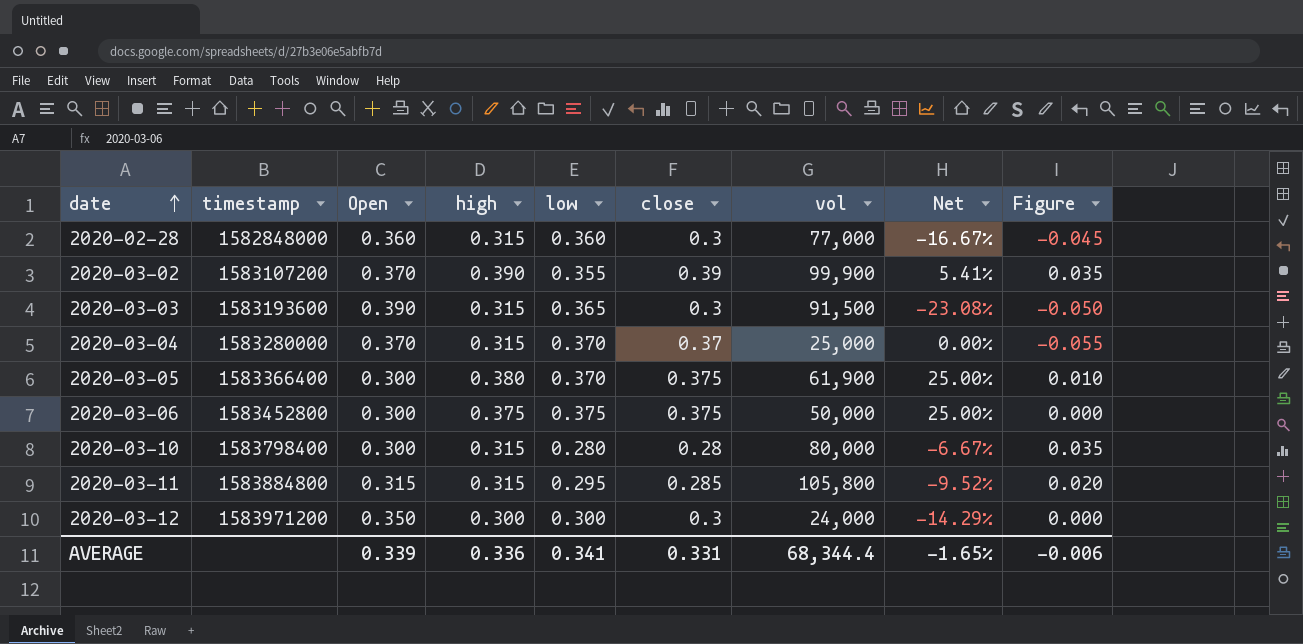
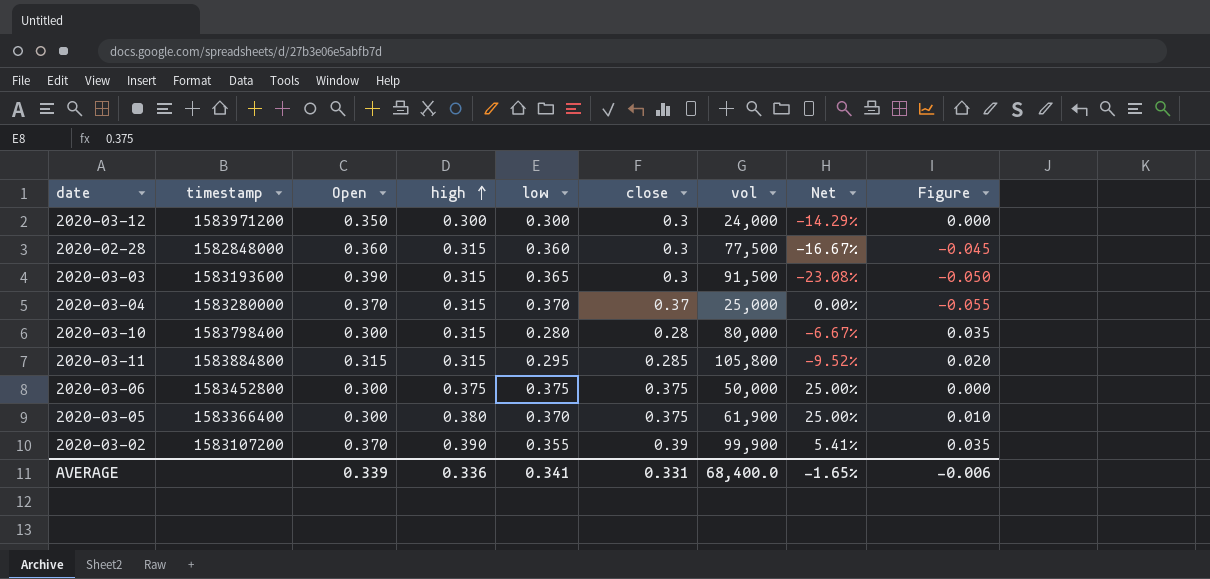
row order: date ascending -> high ascending
2020-02-28 | vol: 77,000 -> 77,500
AVERAGE | vol: 68,344.4 -> 68,400.0

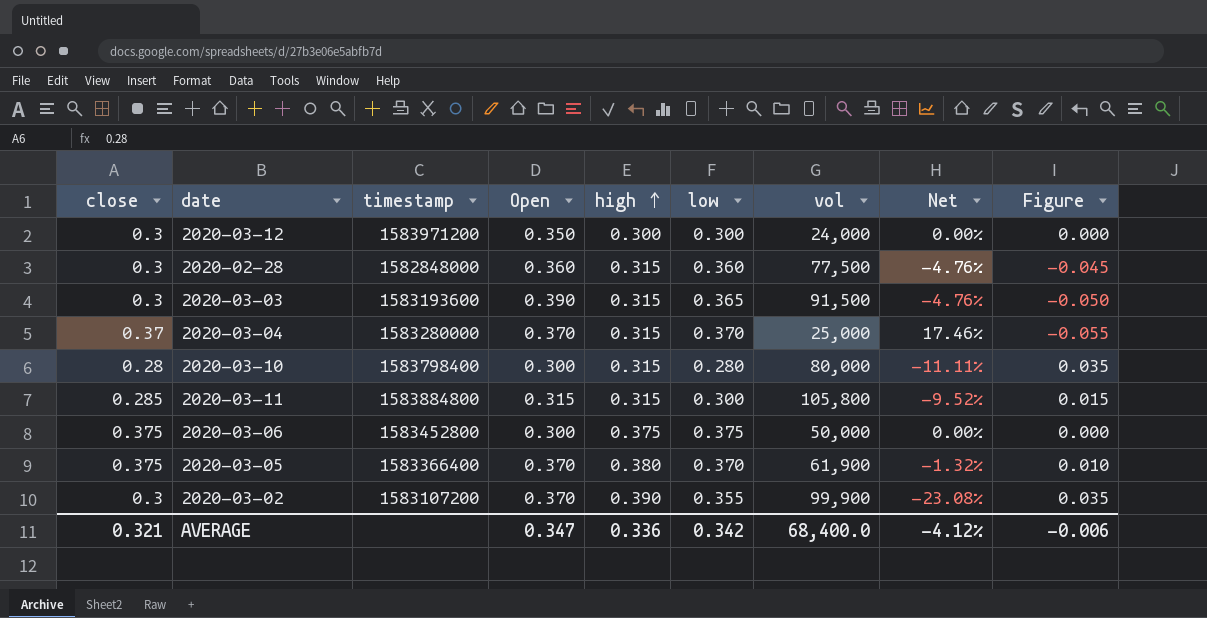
column close | position: 6 -> 1
column Net | formula: ([close] - [Open]) / [Open] -> ([close] - [high]) / [high]
2020-03-11 | low: 0.295 -> 0.300
2020-03-11 | Figure: 0.020 -> 0.015
2020-03-05 | Open: 0.300 -> 0.370
2020-03-02 | close: 0.39 -> 0.3
AVERAGE | close: 0.331 -> 0.321
AVERAGE | Open: 0.339 -> 0.347
AVERAGE | low: 0.341 -> 0.342
AVERAGE | Net: -1.65% -> -4.12%

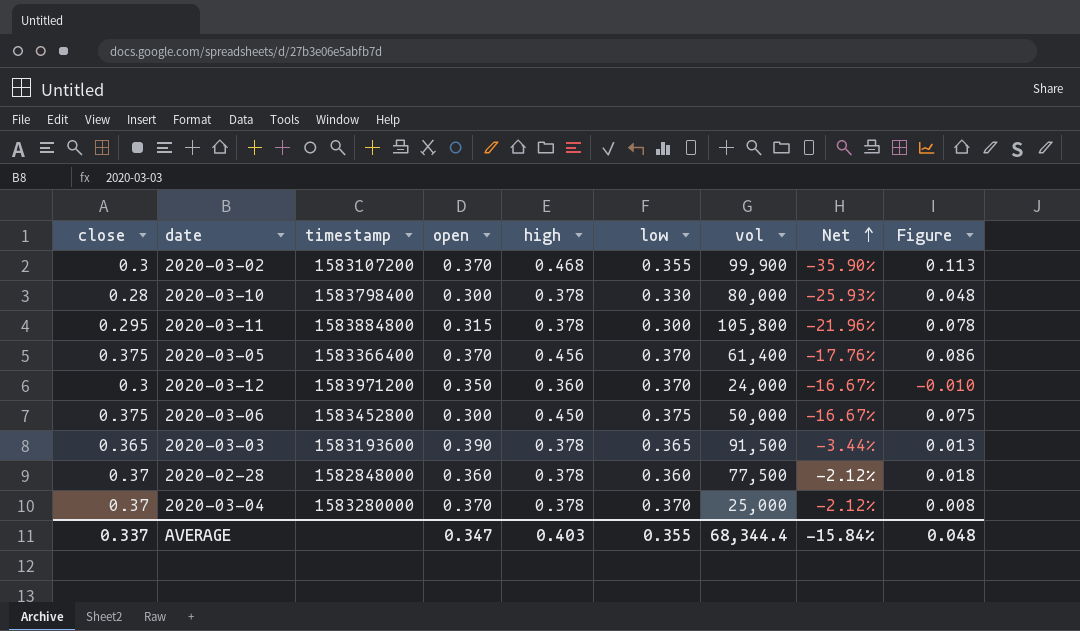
row order: high ascending -> Net ascending
column name: Open -> open
2020-03-02 | high: 0.390 -> 0.468
2020-03-02 | Net: -23.08% -> -35.90%
2020-03-02 | Figure: 0.035 -> 0.113
2020-03-10 | high: 0.315 -> 0.378
2020-03-10 | low: 0.280 -> 0.330
2020-03-10 | Net: -11.11% -> -25.93%
2020-03-10 | Figure: 0.035 -> 0.048
2020-03-11 | close: 0.285 -> 0.295
2020-03-11 | high: 0.315 -> 0.378
2020-03-11 | Net: -9.52% -> -21.96%
2020-03-11 | Figure: 0.015 -> 0.078
2020-03-05 | high: 0.380 -> 0.456
2020-03-05 | vol: 61,900 -> 61,400
2020-03-05 | Net: -1.32% -> -17.76%
2020-03-05 | Figure: 0.010 -> 0.086
2020-03-12 | high: 0.300 -> 0.360
2020-03-12 | low: 0.300 -> 0.370
2020-03-12 | Net: 0.00% -> -16.67%
2020-03-12 | Figure: 0.000 -> -0.010
2020-03-06 | high: 0.375 -> 0.450
2020-03-06 | Net: 0.00% -> -16.67%
2020-03-06 | Figure: 0.000 -> 0.075
2020-03-03 | close: 0.3 -> 0.365
2020-03-03 | high: 0.315 -> 0.378
2020-03-03 | Net: -4.76% -> -3.44%
2020-03-03 | Figure: -0.050 -> 0.013
2020-02-28 | close: 0.3 -> 0.37
2020-02-28 | high: 0.315 -> 0.378
2020-02-28 | Net: -4.76% -> -2.12%
2020-02-28 | Figure: -0.045 -> 0.018
2020-03-04 | high: 0.315 -> 0.378
2020-03-04 | Net: 17.46% -> -2.12%
2020-03-04 | Figure: -0.055 -> 0.008
AVERAGE | close: 0.321 -> 0.337
AVERAGE | high: 0.336 -> 0.403
AVERAGE | low: 0.342 -> 0.355
AVERAGE | vol: 68,400.0 -> 68,344.4
AVERAGE | Net: -4.12% -> -15.84%
AVERAGE | Figure: -0.006 -> 0.048

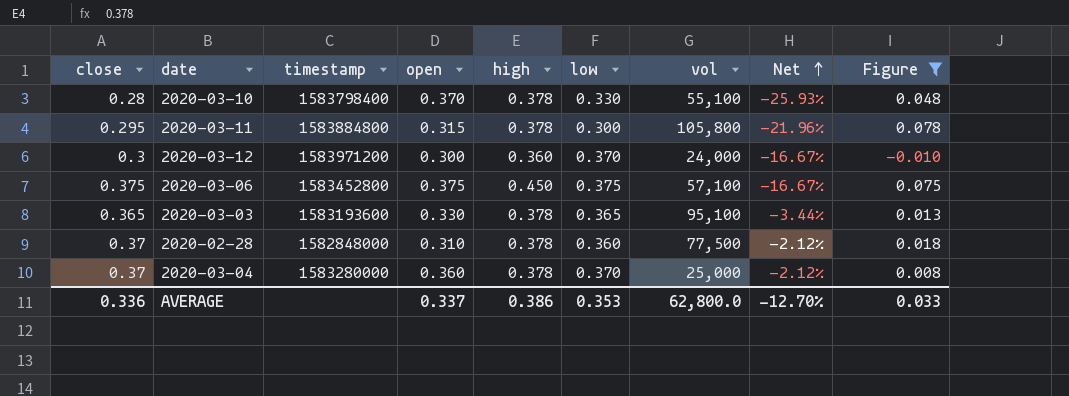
filter: none -> Figure <= 0.078
2020-03-10 | open: 0.300 -> 0.370
2020-03-10 | vol: 80,000 -> 55,100
2020-03-12 | open: 0.350 -> 0.300
2020-03-06 | open: 0.300 -> 0.375
2020-03-06 | vol: 50,000 -> 57,100
2020-03-03 | open: 0.390 -> 0.330
2020-03-03 | vol: 91,500 -> 95,100
2020-02-28 | open: 0.360 -> 0.310
2020-03-04 | open: 0.370 -> 0.360
AVERAGE | close: 0.337 -> 0.336
AVERAGE | open: 0.347 -> 0.337
AVERAGE | high: 0.403 -> 0.386
AVERAGE | low: 0.355 -> 0.353
AVERAGE | vol: 68,344.4 -> 62,800.0
AVERAGE | Net: -15.84% -> -12.70%
AVERAGE | Figure: 0.048 -> 0.033

